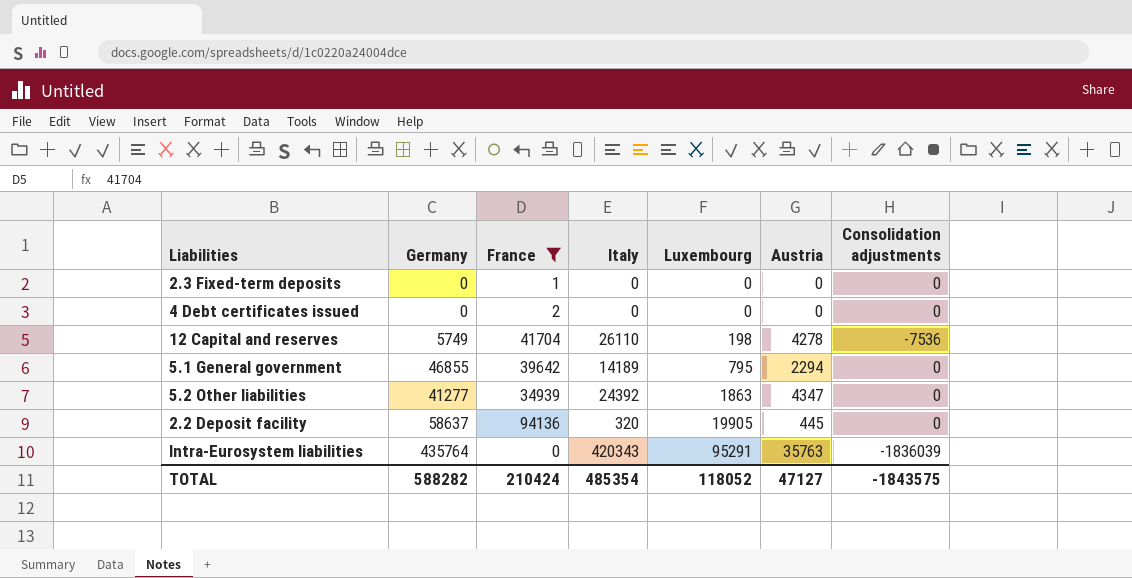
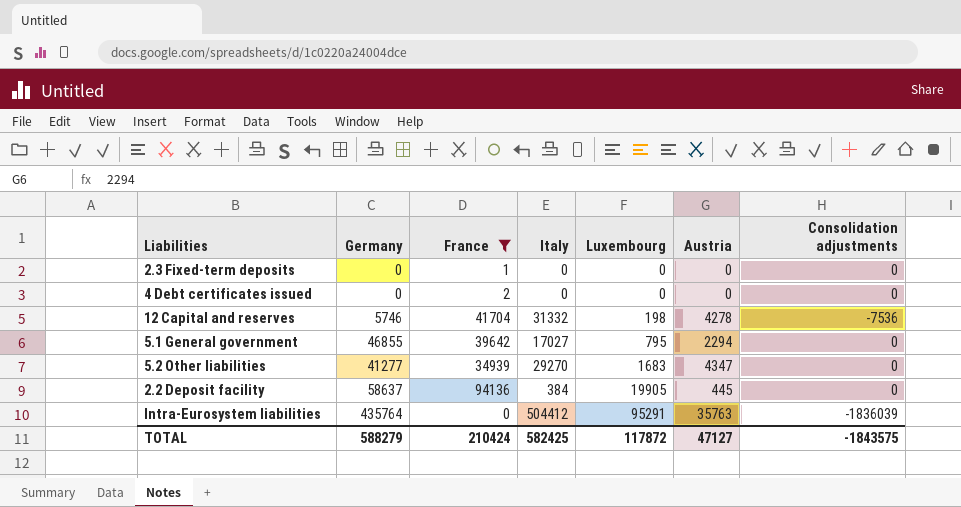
12 Capital and reserves | Germany: 5749 -> 5746
12 Capital and reserves | Italy: 26110 -> 31332
5.1 General government | Italy: 14189 -> 17027
5.2 Other liabilities | Italy: 24392 -> 29270
5.2 Other liabilities | Luxembourg: 1863 -> 1683
2.2 Deposit facility | Italy: 320 -> 384
Intra-Eurosystem liabilities | Italy: 420343 -> 504412
TOTAL | Germany: 588282 -> 588279
TOTAL | Italy: 485354 -> 582425
TOTAL | Luxembourg: 118052 -> 117872

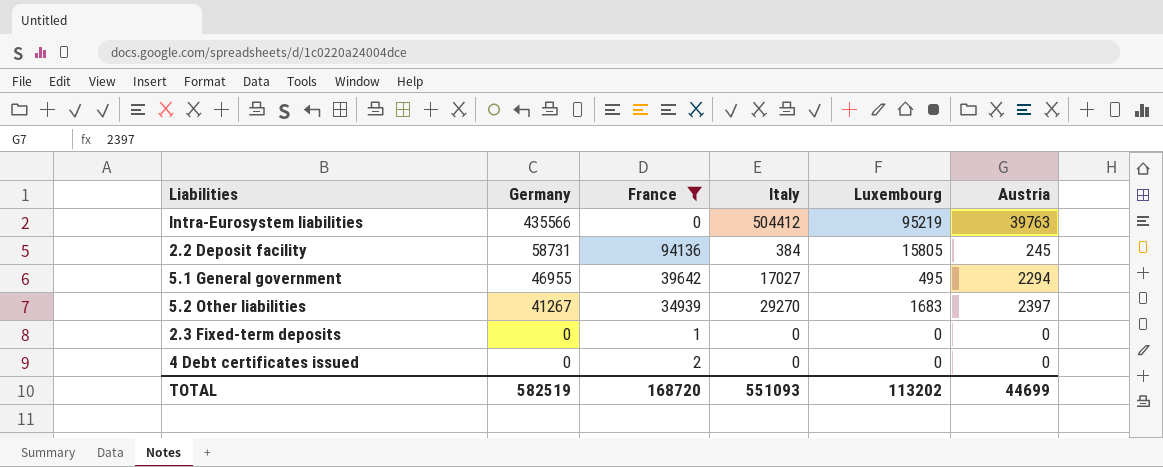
row order: Luxembourg ascending -> Germany descending
column Consolidation adjustments | position: 7 -> none
row 12 Capital and reserves: 5746 | 41704 | 31332 | 198 | 4278 | -7536 -> none
Intra-Eurosystem liabilities | Germany: 435764 -> 435566
Intra-Eurosystem liabilities | Luxembourg: 95291 -> 95219
Intra-Eurosystem liabilities | Austria: 35763 -> 39763
2.2 Deposit facility | Germany: 58637 -> 58731
2.2 Deposit facility | Luxembourg: 19905 -> 15805
2.2 Deposit facility | Austria: 445 -> 245
5.1 General government | Germany: 46855 -> 46955
5.1 General government | Luxembourg: 795 -> 495
5.2 Other liabilities | Germany: 41277 -> 41267
5.2 Other liabilities | Austria: 4347 -> 2397
TOTAL | Germany: 588279 -> 582519
TOTAL | France: 210424 -> 168720
TOTAL | Italy: 582425 -> 551093
TOTAL | Luxembourg: 117872 -> 113202
TOTAL | Austria: 47127 -> 44699

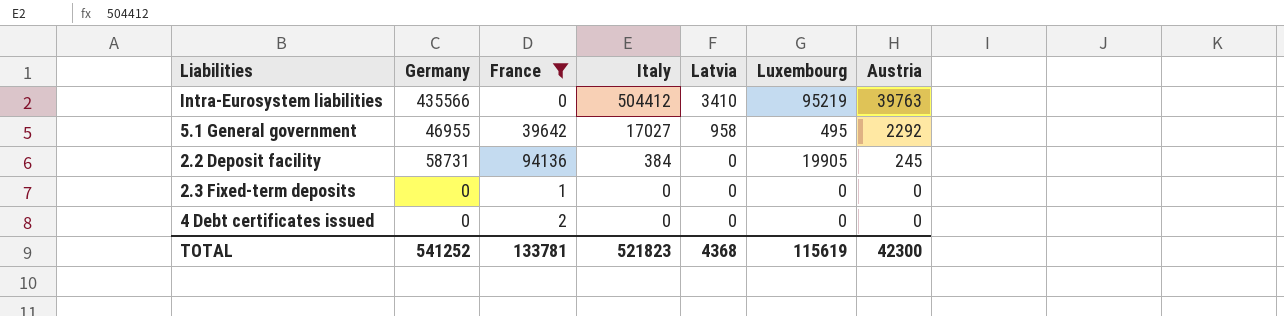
row order: Germany descending -> Italy descending
column Latvia | position: none -> 5
row 5.2 Other liabilities: 41267 | 34939 | 29270 | 1683 | 2397 -> none
5.1 General government | Austria: 2294 -> 2292
2.2 Deposit facility | Luxembourg: 15805 -> 19905
TOTAL | Germany: 582519 -> 541252
TOTAL | France: 168720 -> 133781
TOTAL | Italy: 551093 -> 521823
TOTAL | Luxembourg: 113202 -> 115619
TOTAL | Austria: 44699 -> 42300

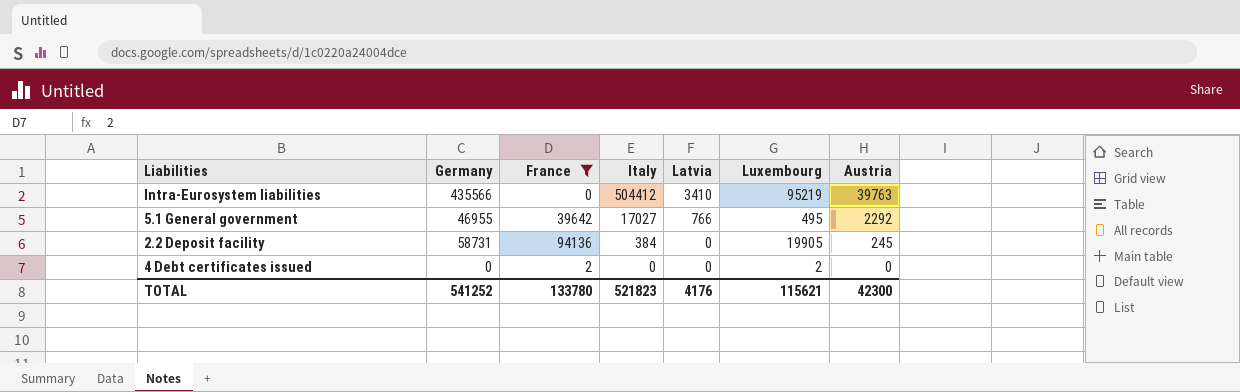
row 2.3 Fixed-term deposits: 0 | 1 | 0 | 0 | 0 | 0 -> none
5.1 General government | Latvia: 958 -> 766
4 Debt certificates issued | Luxembourg: 0 -> 2
TOTAL | France: 133781 -> 133780
TOTAL | Latvia: 4368 -> 4176
TOTAL | Luxembourg: 115619 -> 115621

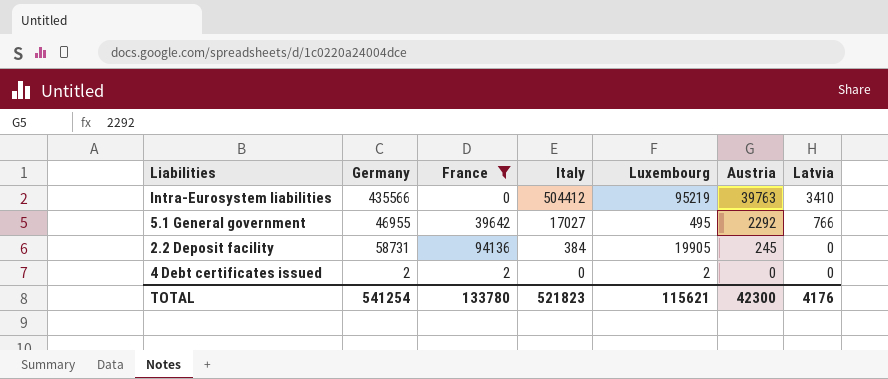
column Latvia | position: 5 -> 7
4 Debt certificates issued | Germany: 0 -> 2
TOTAL | Germany: 541252 -> 541254

